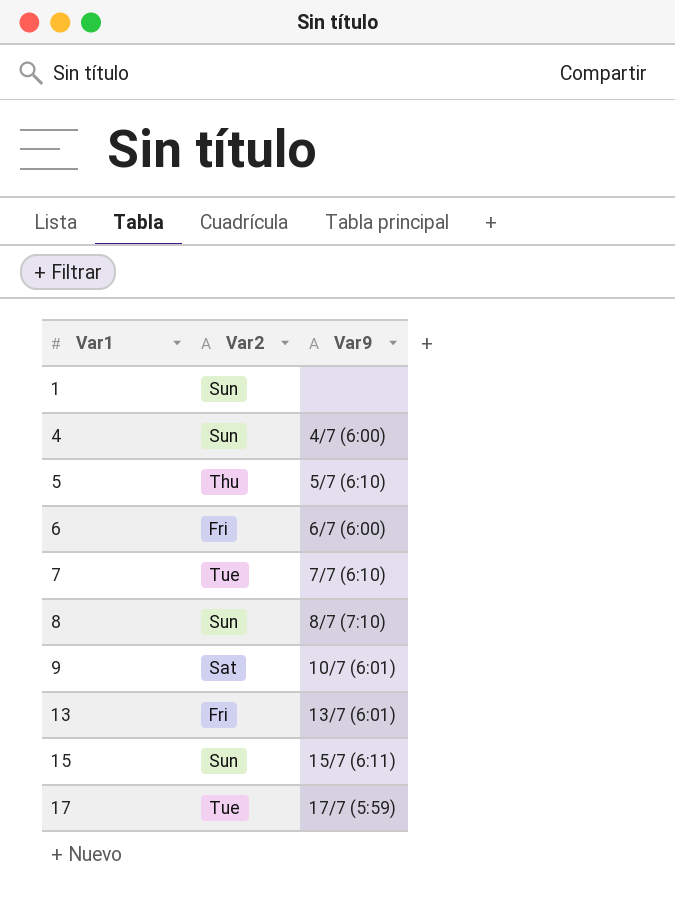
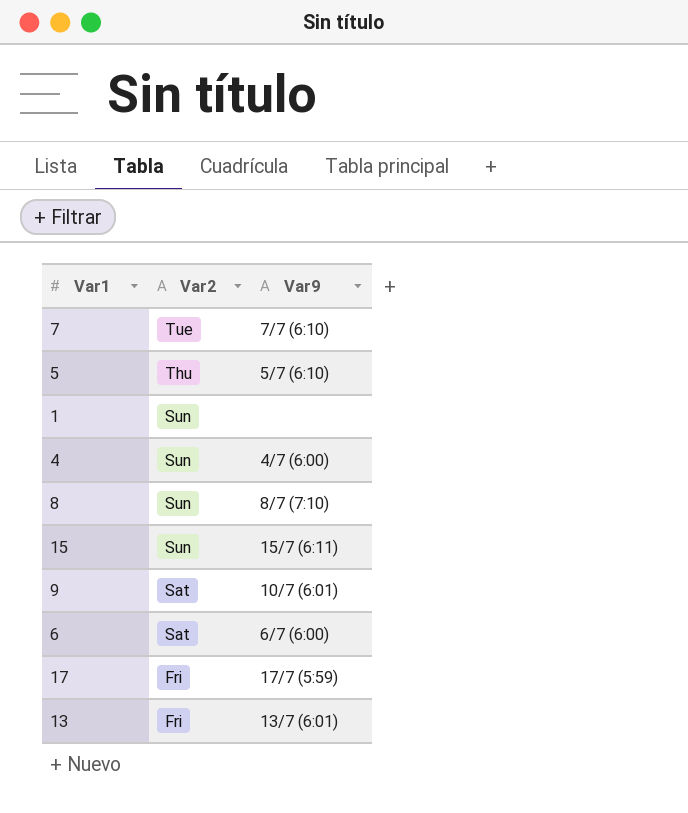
row order: Var1 ascending -> Var2 descending
6 | Var2: Fri -> Sat
17 | Var2: Tue -> Fri

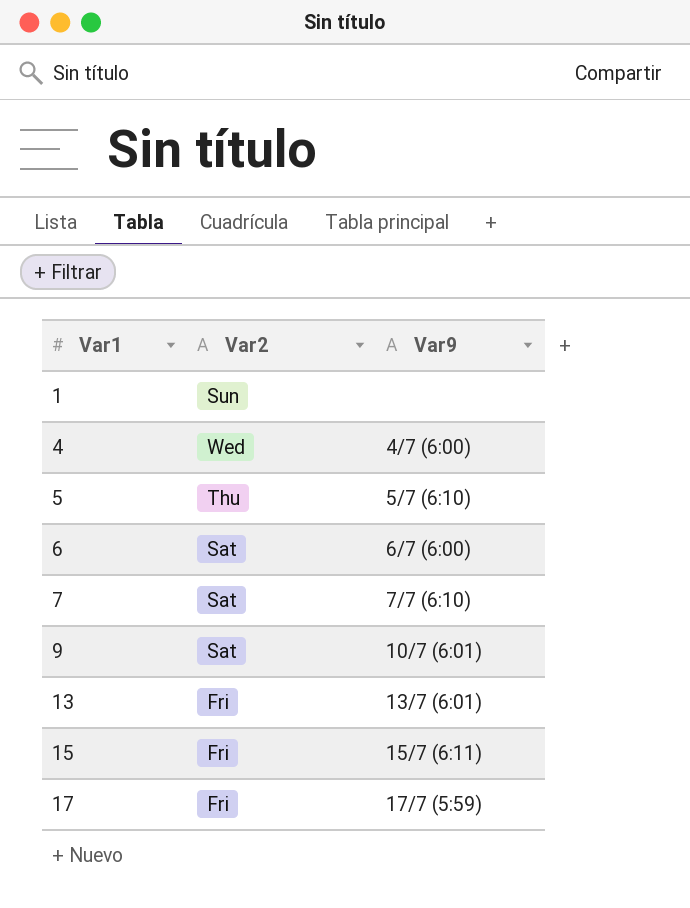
row order: Var2 descending -> Var1 ascending
row 8: Sun | 8/7 (7:10) -> none
4 | Var2: Sun -> Wed
7 | Var2: Tue -> Sat
15 | Var2: Sun -> Fri

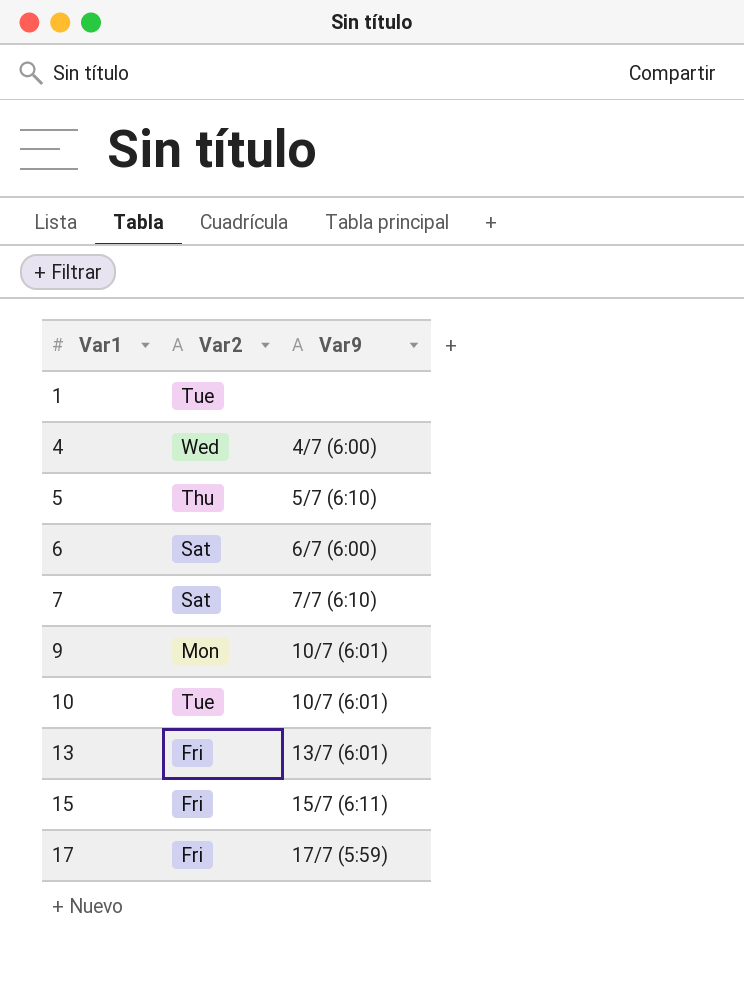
1 | Var2: Sun -> Tue
9 | Var2: Sat -> Mon
row 10: none -> Tue | 10/7 (6:01)

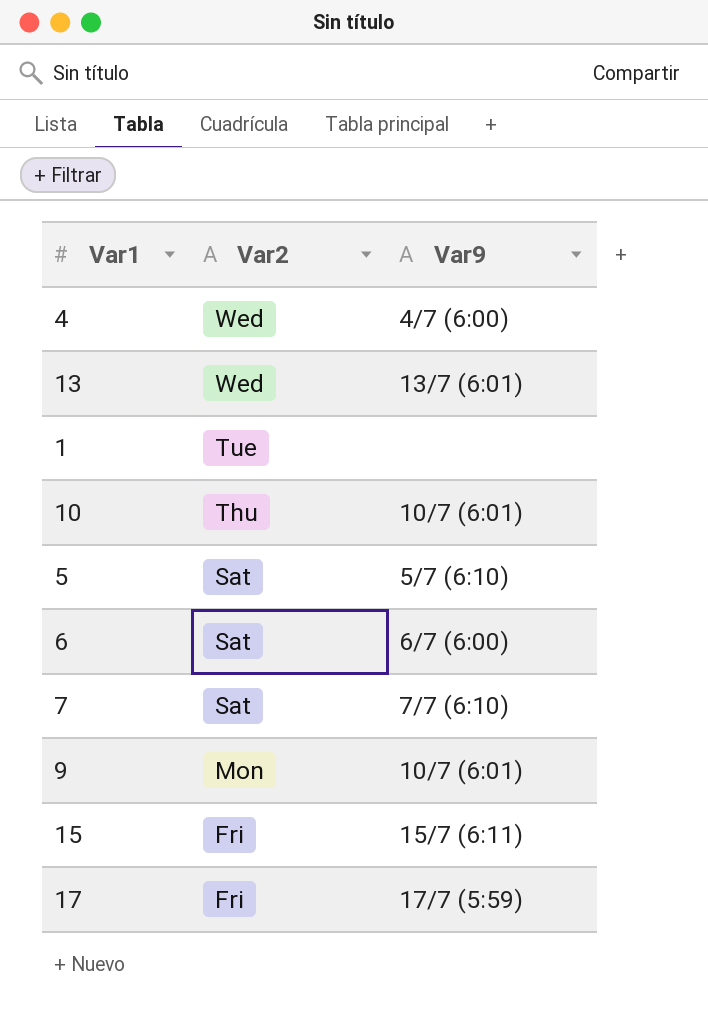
row order: Var1 ascending -> Var2 descending
13 | Var2: Fri -> Wed
10 | Var2: Tue -> Thu
5 | Var2: Thu -> Sat

